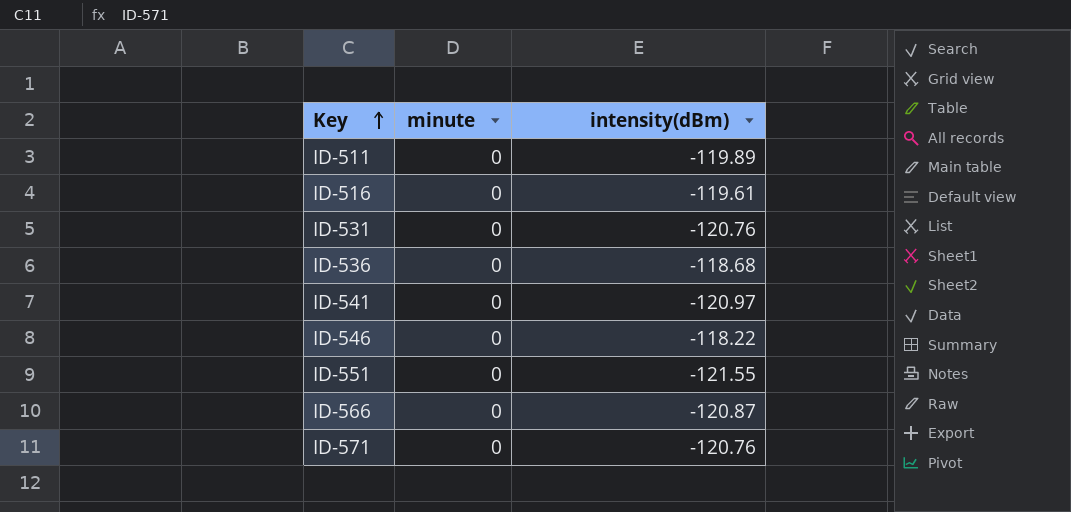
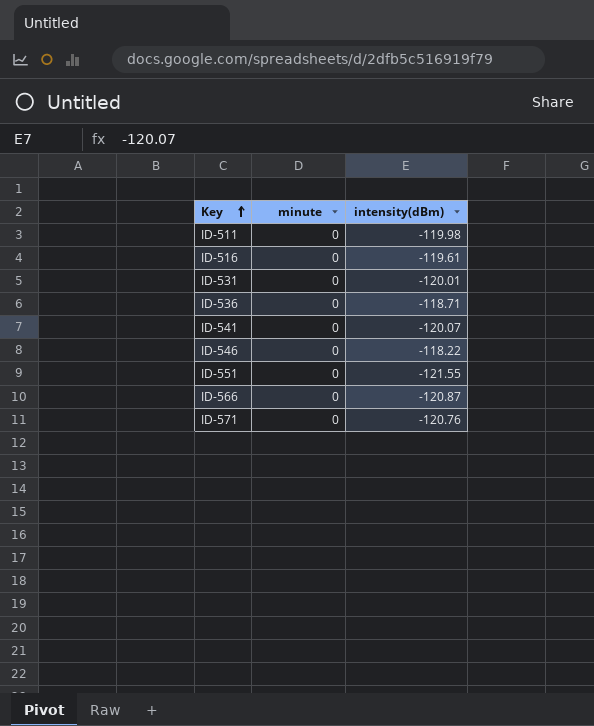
ID-511 | intensity(dBm): -119.89 -> -119.98
ID-531 | intensity(dBm): -120.76 -> -120.01
ID-536 | intensity(dBm): -118.68 -> -118.71
ID-541 | intensity(dBm): -120.97 -> -120.07

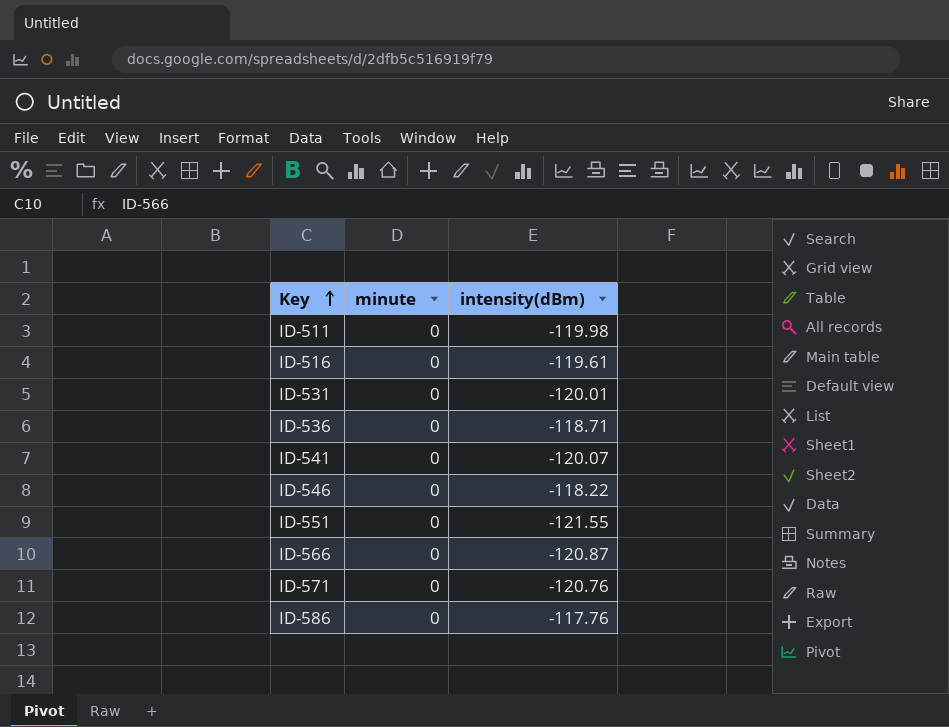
row ID-586: none -> 0 | -117.76

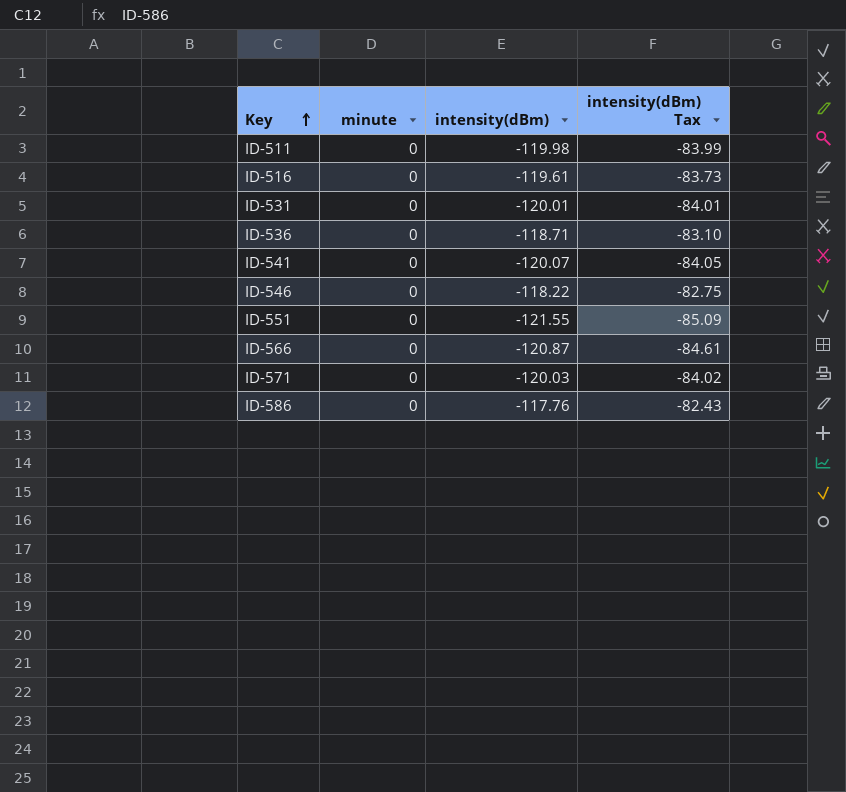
column intensity(dBm) Tax | formula: none -> [intensity(dBm)] * 0.7
ID-571 | intensity(dBm): -120.76 -> -120.03

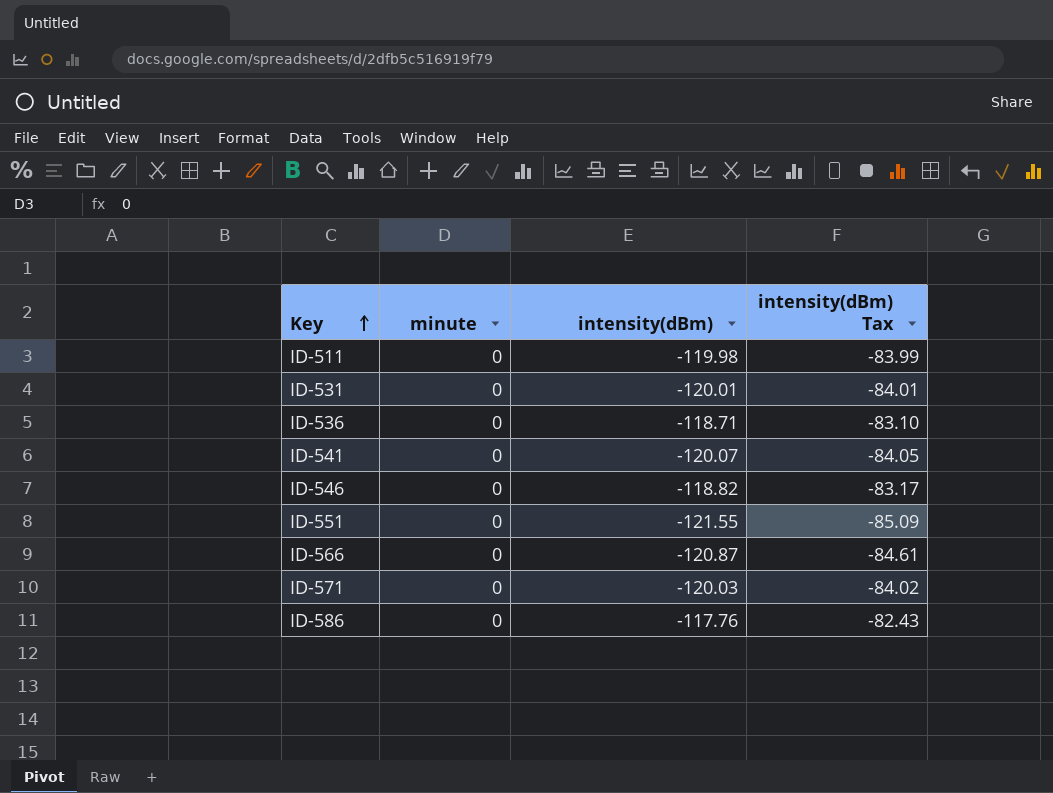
row ID-516: 0 | -119.61 | -83.73 -> none
ID-546 | intensity(dBm): -118.22 -> -118.82
ID-546 | intensity(dBm) Tax: -82.75 -> -83.17

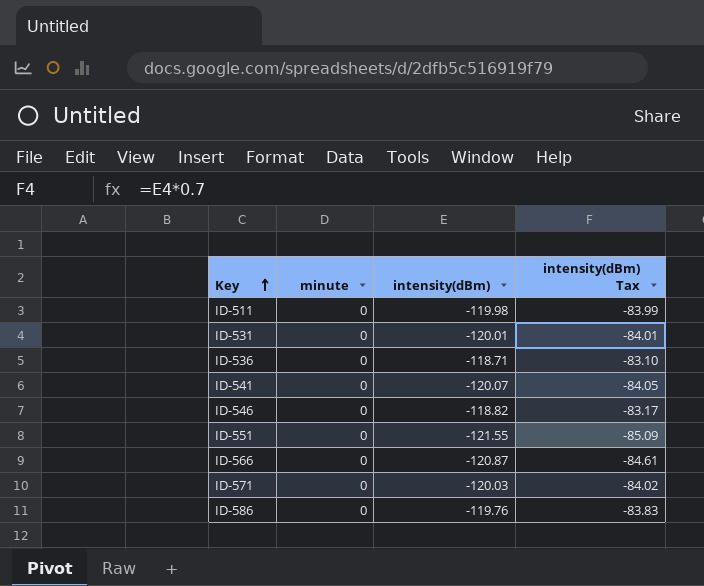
ID-586 | intensity(dBm): -117.76 -> -119.76
ID-586 | intensity(dBm) Tax: -82.43 -> -83.83

